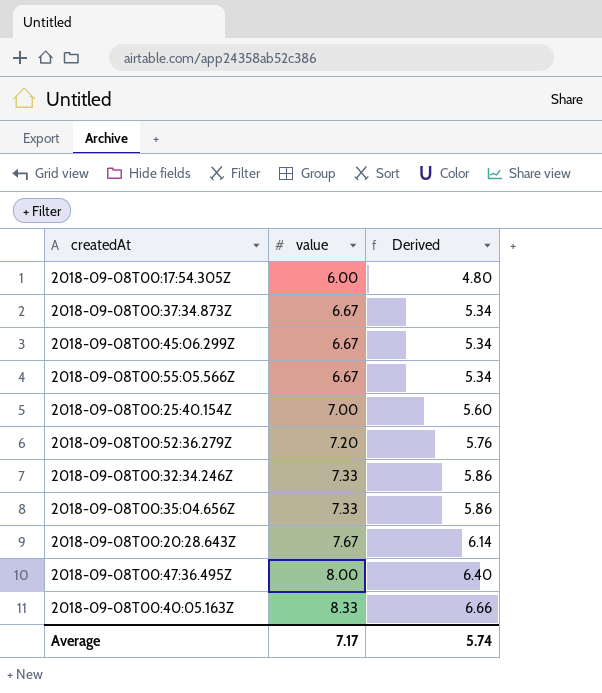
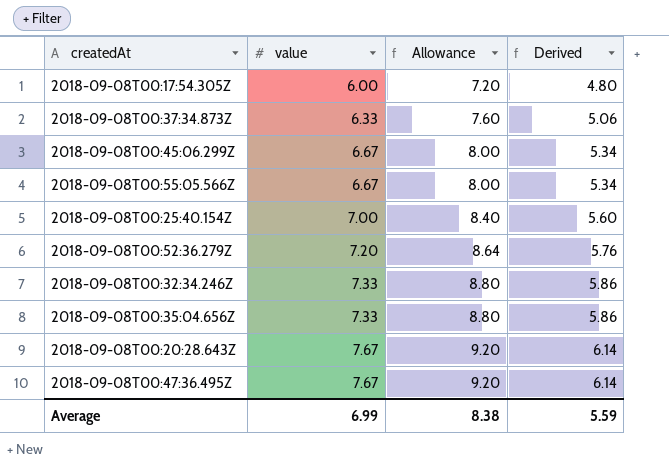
column Allowance | formula: none -> [value] * 1.2
row 2018-09-08T00:40:05.163Z: 8.33 | 6.66 -> none
2018-09-08T00:37:34.873Z | value: 6.67 -> 6.33
2018-09-08T00:37:34.873Z | Derived: 5.34 -> 5.06
2018-09-08T00:47:36.495Z | value: 8.00 -> 7.67
2018-09-08T00:47:36.495Z | Derived: 6.40 -> 6.14
Average | value: 7.17 -> 6.99
Average | Derived: 5.74 -> 5.59

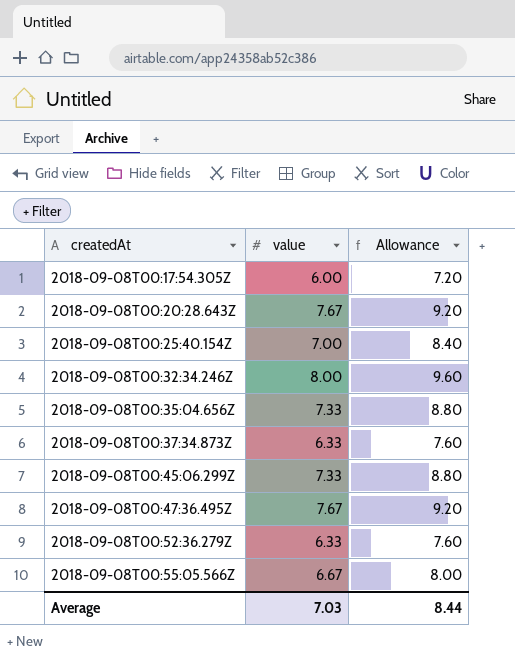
row order: value ascending -> createdAt ascending
column Derived | formula: [value] * 0.8 -> none
2018-09-08T00:32:34.246Z | value: 7.33 -> 8.00
2018-09-08T00:32:34.246Z | Allowance: 8.80 -> 9.60
2018-09-08T00:45:06.299Z | value: 6.67 -> 7.33
2018-09-08T00:45:06.299Z | Allowance: 8.00 -> 8.80
2018-09-08T00:52:36.279Z | value: 7.20 -> 6.33
2018-09-08T00:52:36.279Z | Allowance: 8.64 -> 7.60
Average | value: 6.99 -> 7.03
Average | Allowance: 8.38 -> 8.44

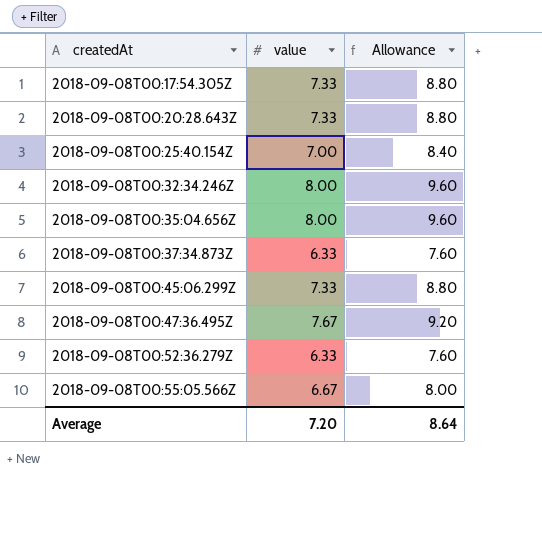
2018-09-08T00:17:54.305Z | value: 6.00 -> 7.33
2018-09-08T00:17:54.305Z | Allowance: 7.20 -> 8.80
2018-09-08T00:20:28.643Z | value: 7.67 -> 7.33
2018-09-08T00:20:28.643Z | Allowance: 9.20 -> 8.80
2018-09-08T00:35:04.656Z | value: 7.33 -> 8.00
2018-09-08T00:35:04.656Z | Allowance: 8.80 -> 9.60
Average | value: 7.03 -> 7.20
Average | Allowance: 8.44 -> 8.64

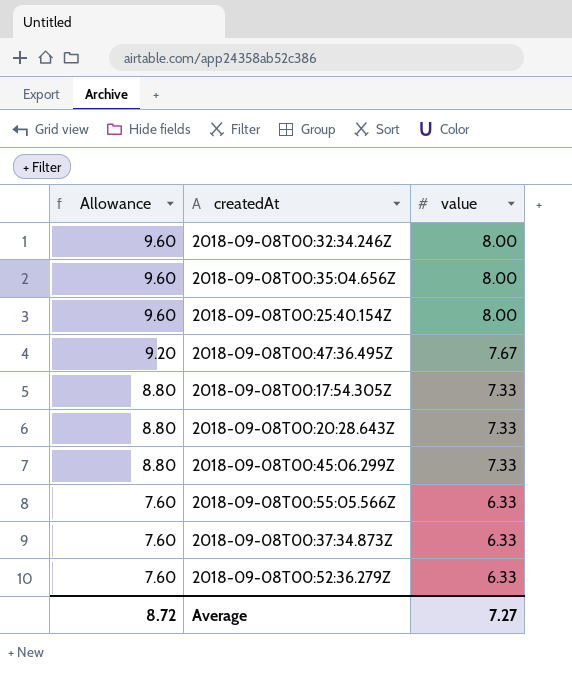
row order: createdAt ascending -> Allowance descending
column Allowance | position: 3 -> 1
2018-09-08T00:25:40.154Z | Allowance: 8.40 -> 9.60
2018-09-08T00:25:40.154Z | value: 7.00 -> 8.00
2018-09-08T00:55:05.566Z | Allowance: 8.00 -> 7.60
2018-09-08T00:55:05.566Z | value: 6.67 -> 6.33
Average | Allowance: 8.64 -> 8.72
Average | value: 7.20 -> 7.27

